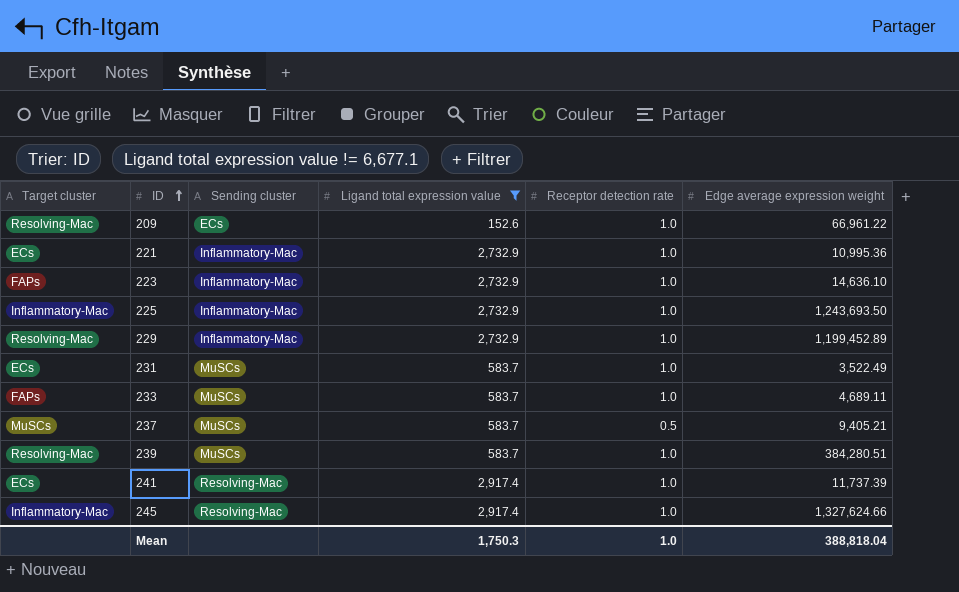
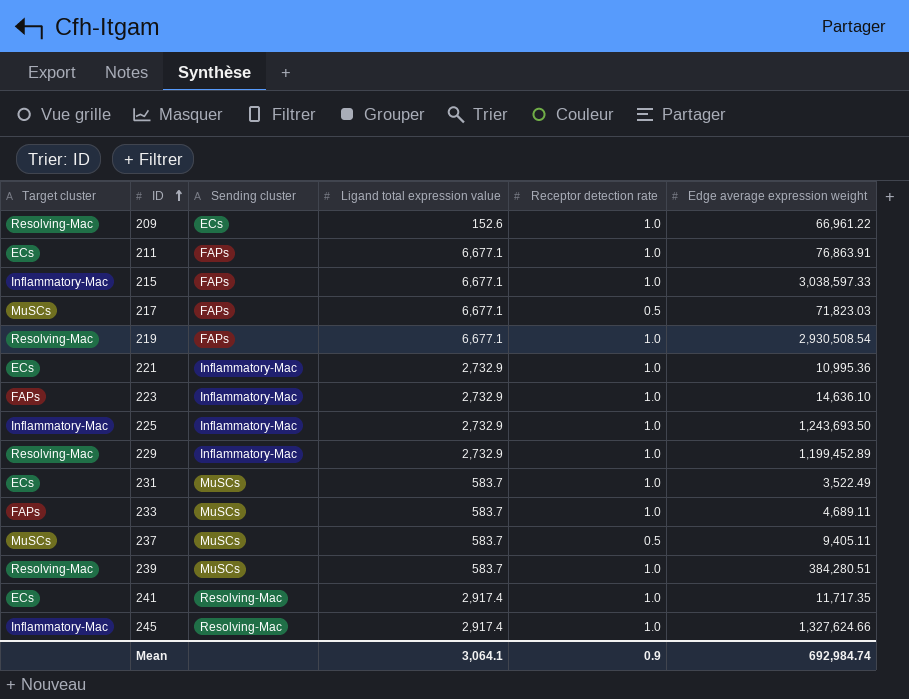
filter: Ligand total expression value != 6,677.1 -> none
237 | Edge average expression weight: 9,405.21 -> 9,405.11
241 | Edge average expression weight: 11,737.39 -> 11,717.35
Mean | Ligand total expression value: 1,750.3 -> 3,064.1
Mean | Receptor detection rate: 1.0 -> 0.9
Mean | Edge average expression weight: 388,818.04 -> 692,984.74

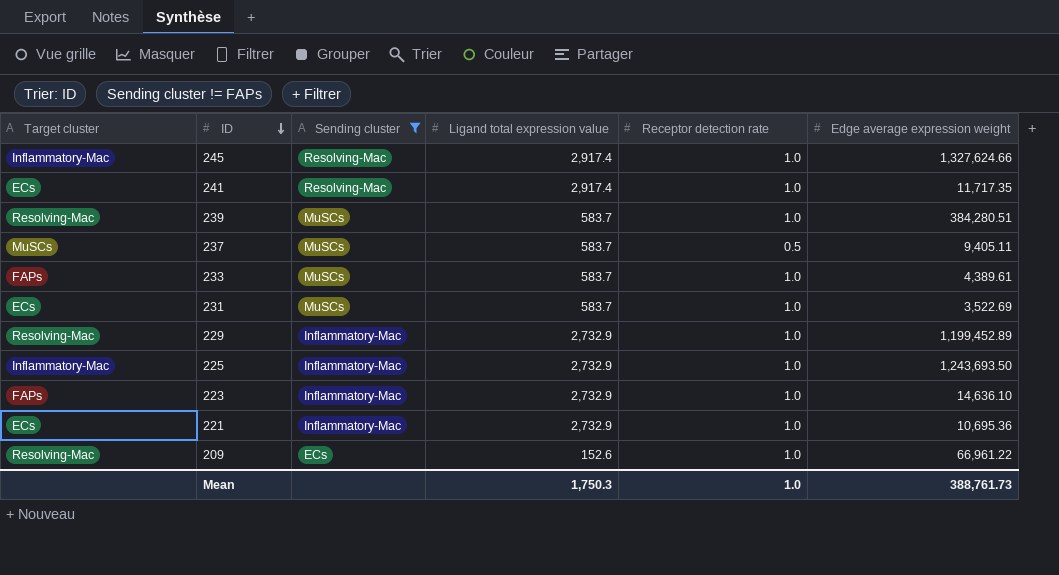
filter: none -> Sending cluster != FAPs
row order: ID ascending -> ID descending
233 | Edge average expression weight: 4,689.11 -> 4,389.61
231 | Edge average expression weight: 3,522.49 -> 3,522.69
221 | Edge average expression weight: 10,995.36 -> 10,695.36
Mean | Ligand total expression value: 3,064.1 -> 1,750.3
Mean | Receptor detection rate: 0.9 -> 1.0
Mean | Edge average expression weight: 692,984.74 -> 388,761.73

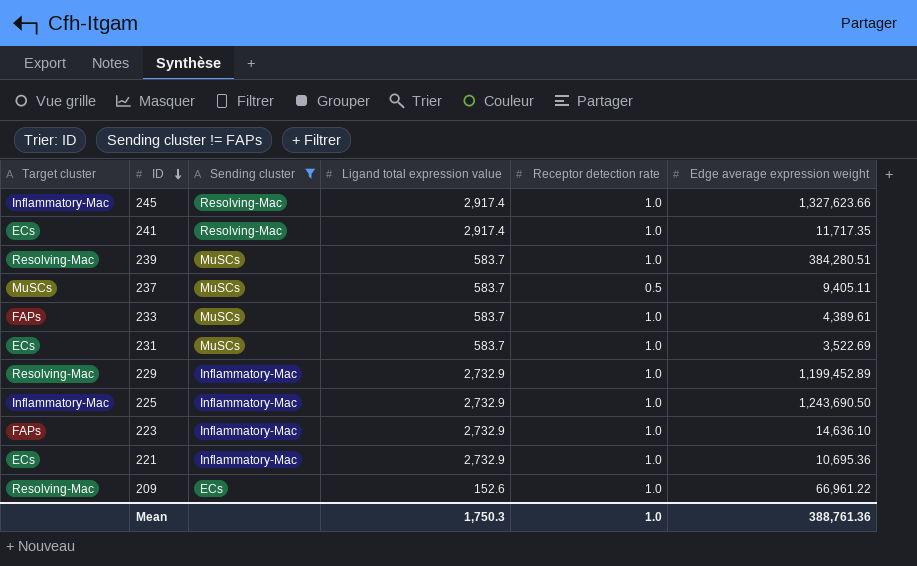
245 | Edge average expression weight: 1,327,624.66 -> 1,327,623.66
225 | Edge average expression weight: 1,243,693.50 -> 1,243,690.50
Mean | Edge average expression weight: 388,761.73 -> 388,761.36

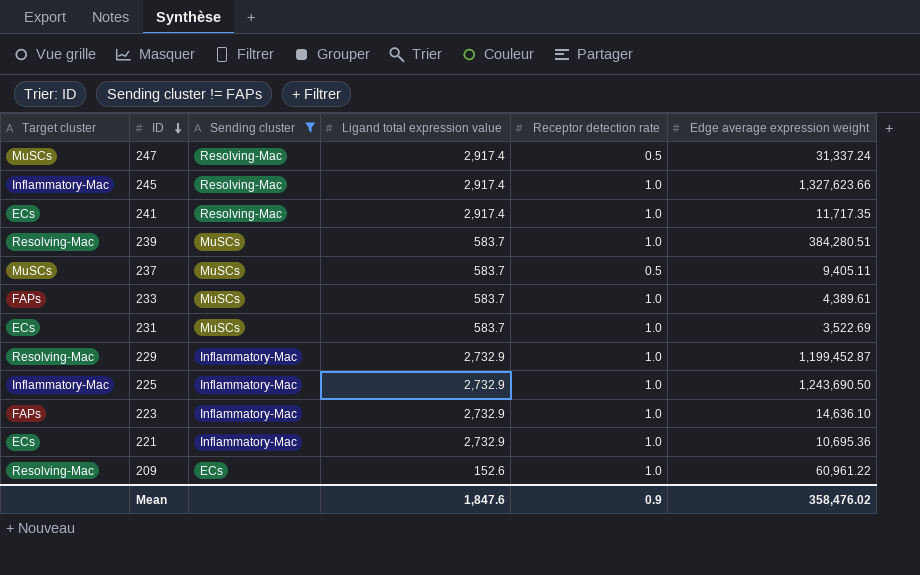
row 247: none -> MuSCs | Resolving-Mac | 2,917.4 | 0.5 | 31,337.24
229 | Edge average expression weight: 1,199,452.89 -> 1,199,452.87
209 | Edge average expression weight: 66,961.22 -> 60,961.22
Mean | Ligand total expression value: 1,750.3 -> 1,847.6
Mean | Receptor detection rate: 1.0 -> 0.9
Mean | Edge average expression weight: 388,761.36 -> 358,476.02

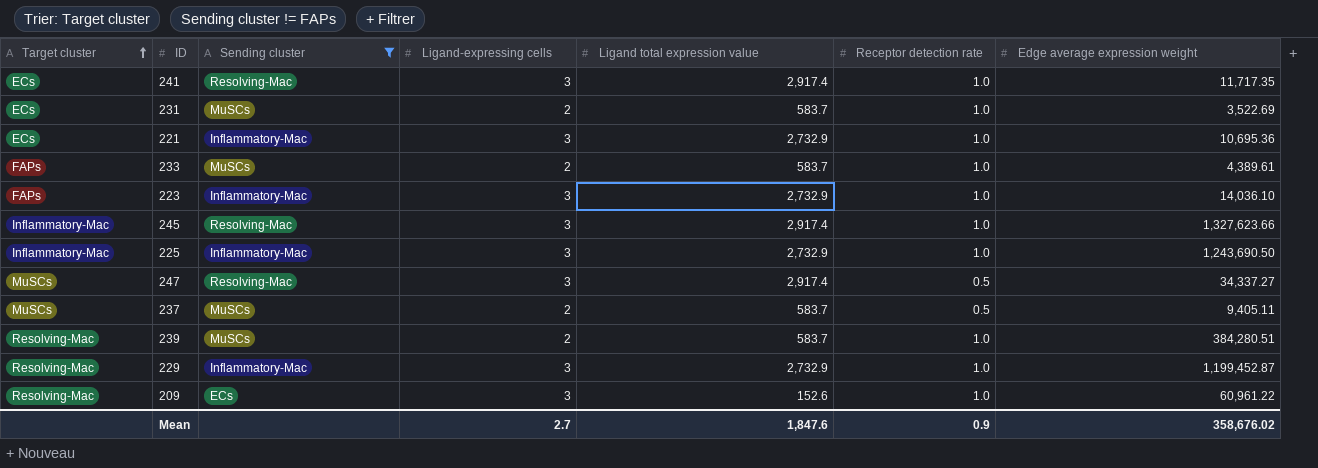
row order: ID descending -> Target cluster ascending
column Ligand-expressing cells | position: none -> 4
223 | Edge average expression weight: 14,636.10 -> 14,036.10
247 | Edge average expression weight: 31,337.24 -> 34,337.27
Mean | Edge average expression weight: 358,476.02 -> 358,676.02

